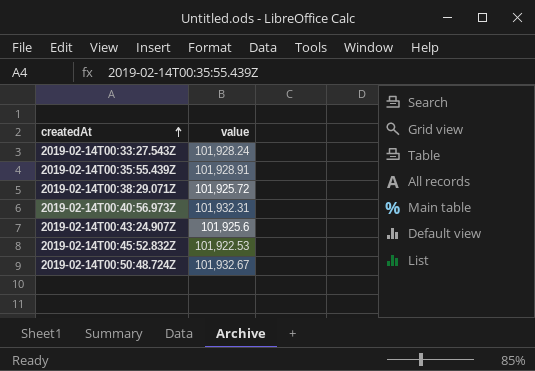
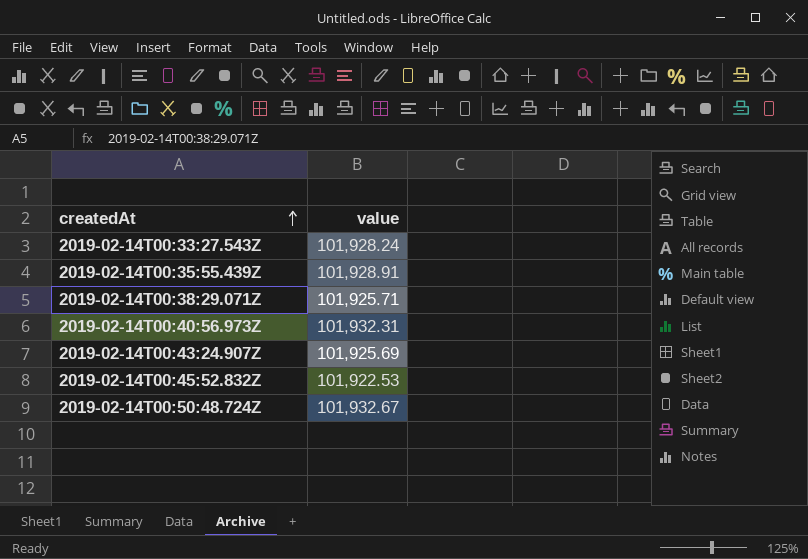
2019-02-14T00:38:29.071Z | value: 101,925.72 -> 101,925.71
2019-02-14T00:43:24.907Z | value: 101,925.6 -> 101,925.69

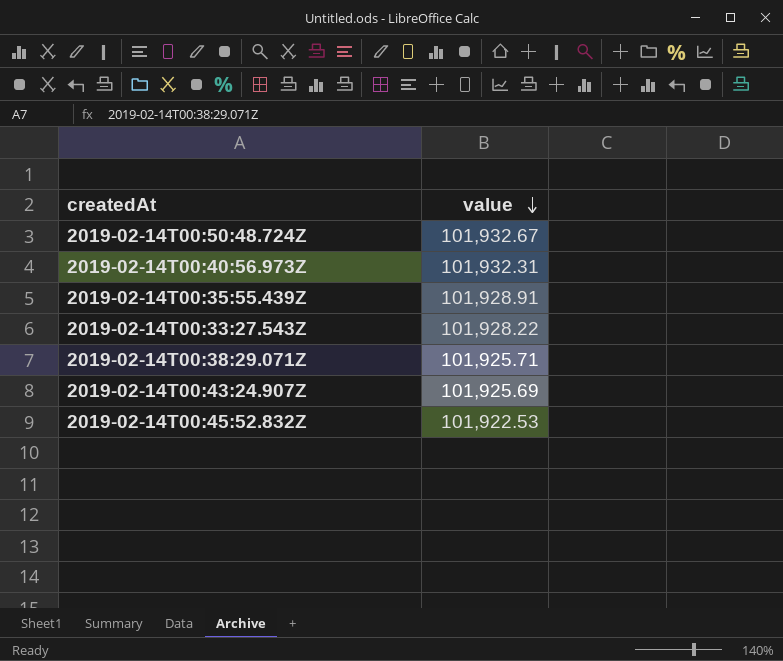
row order: createdAt ascending -> value descending
2019-02-14T00:33:27.543Z | value: 101,928.24 -> 101,928.22

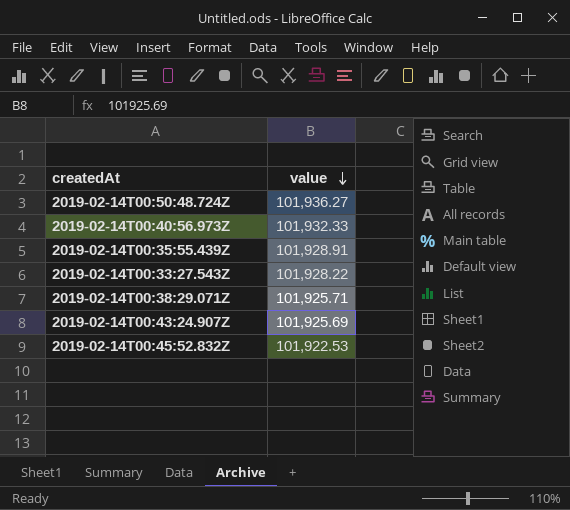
2019-02-14T00:50:48.724Z | value: 101,932.67 -> 101,936.27
2019-02-14T00:40:56.973Z | value: 101,932.31 -> 101,932.33

